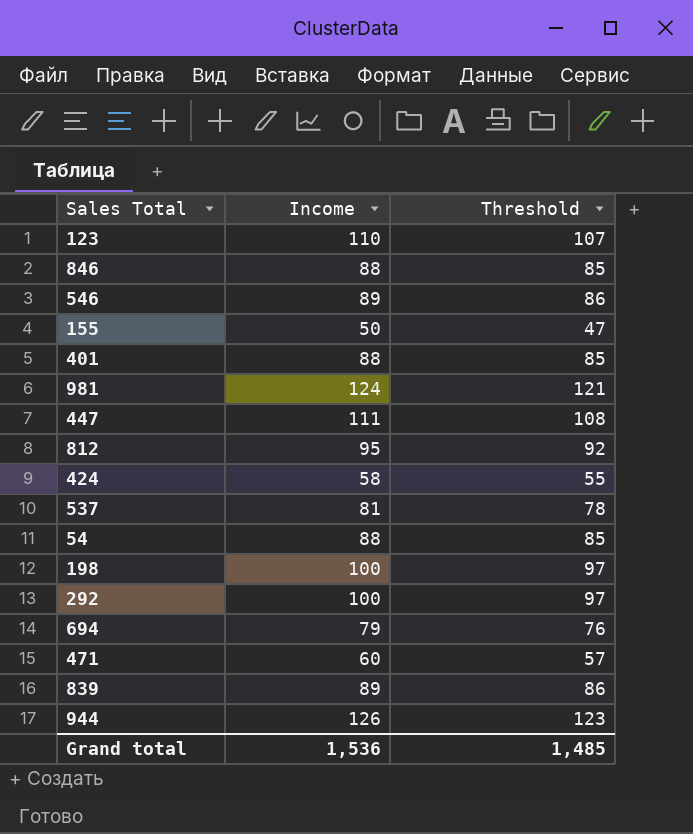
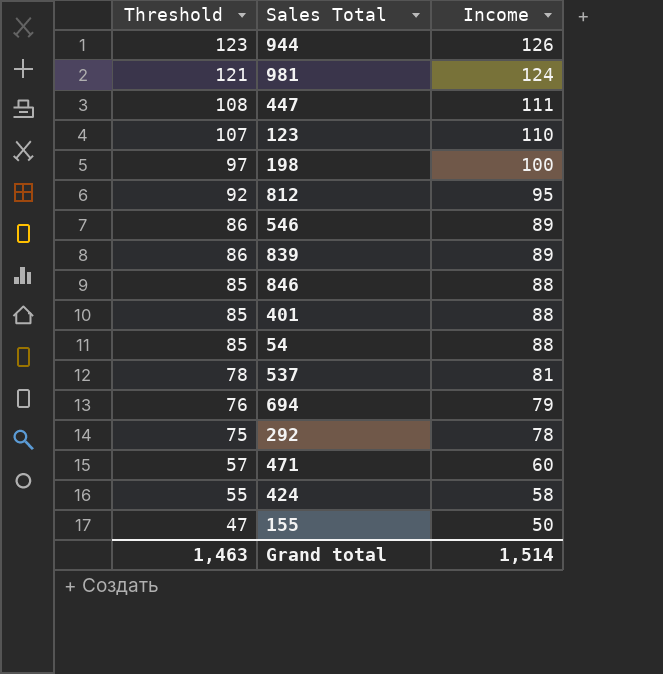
row order: none -> Threshold descending
column Threshold | position: 3 -> 1
292 | Threshold: 97 -> 75
292 | Income: 100 -> 78
Grand total | Threshold: 1,485 -> 1,463
Grand total | Income: 1,536 -> 1,514

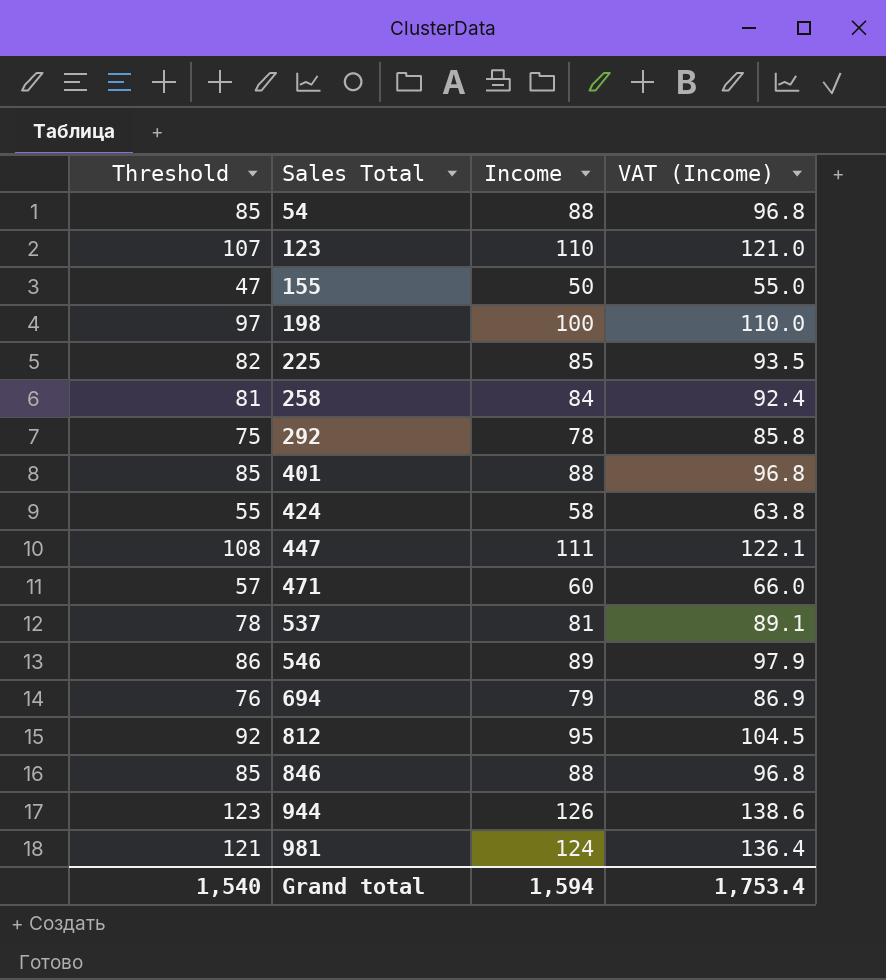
row order: Threshold descending -> Sales Total ascending
column VAT (Income) | formula: none -> [Income] * 1.1
row 839: 86 | 89 -> none
row 225: none -> 82 | 85 | 93.5
row 258: none -> 81 | 84 | 92.4
Grand total | Threshold: 1,463 -> 1,540
Grand total | Income: 1,514 -> 1,594

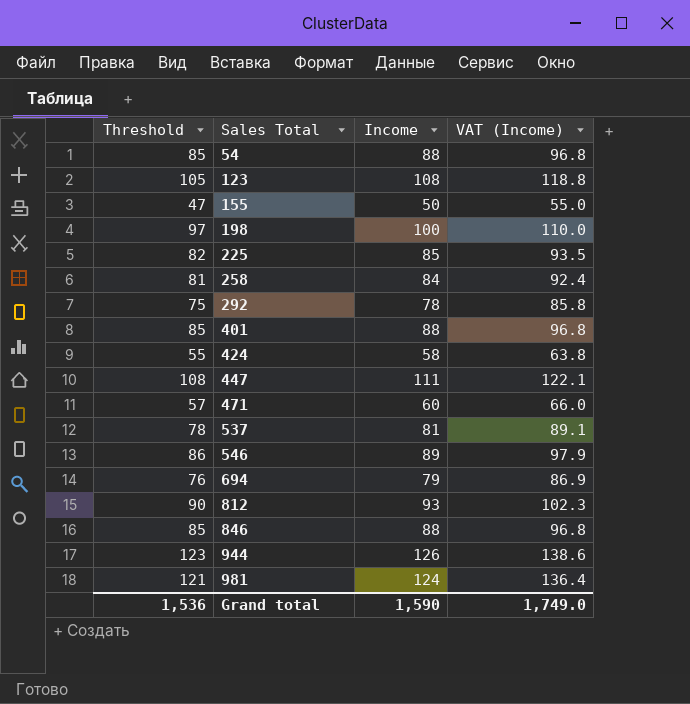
123 | Threshold: 107 -> 105
123 | Income: 110 -> 108
123 | VAT (Income): 121.0 -> 118.8
812 | Threshold: 92 -> 90
812 | Income: 95 -> 93
812 | VAT (Income): 104.5 -> 102.3
Grand total | Threshold: 1,540 -> 1,536
Grand total | Income: 1,594 -> 1,590
Grand total | VAT (Income): 1,753.4 -> 1,749.0

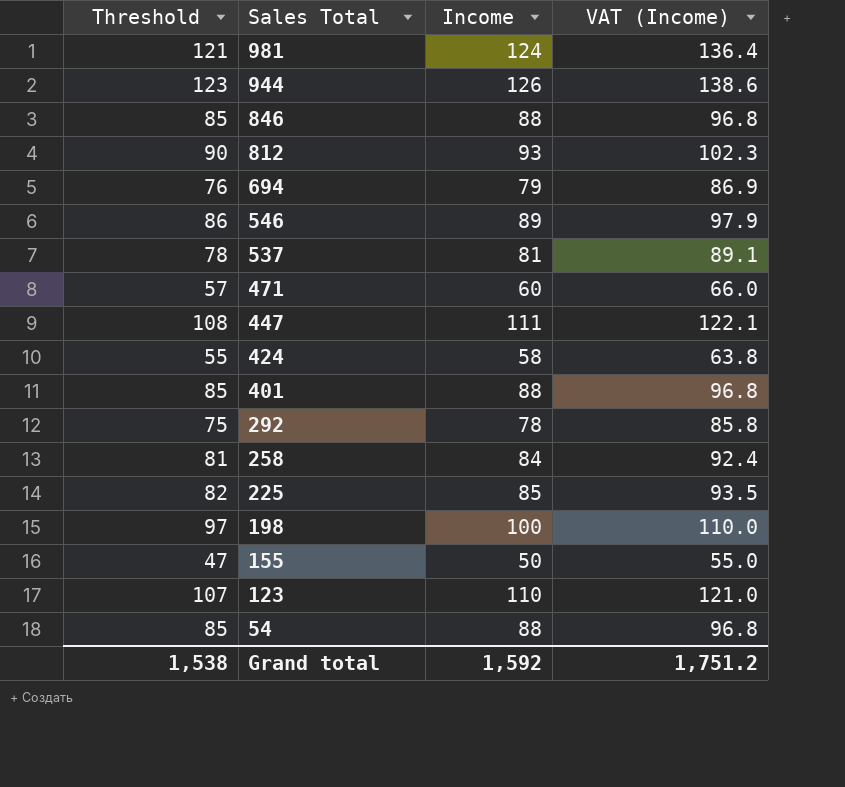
row order: Sales Total ascending -> Sales Total descending
123 | Threshold: 105 -> 107
123 | Income: 108 -> 110
123 | VAT (Income): 118.8 -> 121.0
Grand total | Threshold: 1,536 -> 1,538
Grand total | Income: 1,590 -> 1,592
Grand total | VAT (Income): 1,749.0 -> 1,751.2

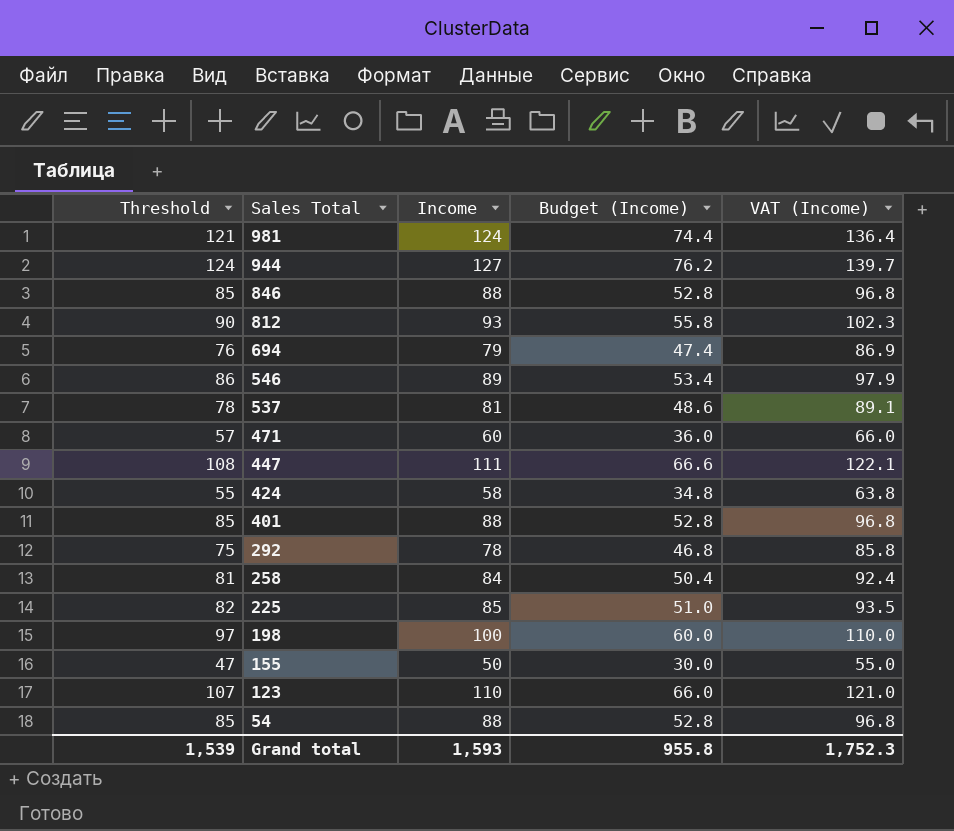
column Budget (Income) | formula: none -> [Income] * 0.6
944 | Threshold: 123 -> 124
944 | Income: 126 -> 127
944 | VAT (Income): 138.6 -> 139.7
Grand total | Threshold: 1,538 -> 1,539
Grand total | Income: 1,592 -> 1,593
Grand total | VAT (Income): 1,751.2 -> 1,752.3

